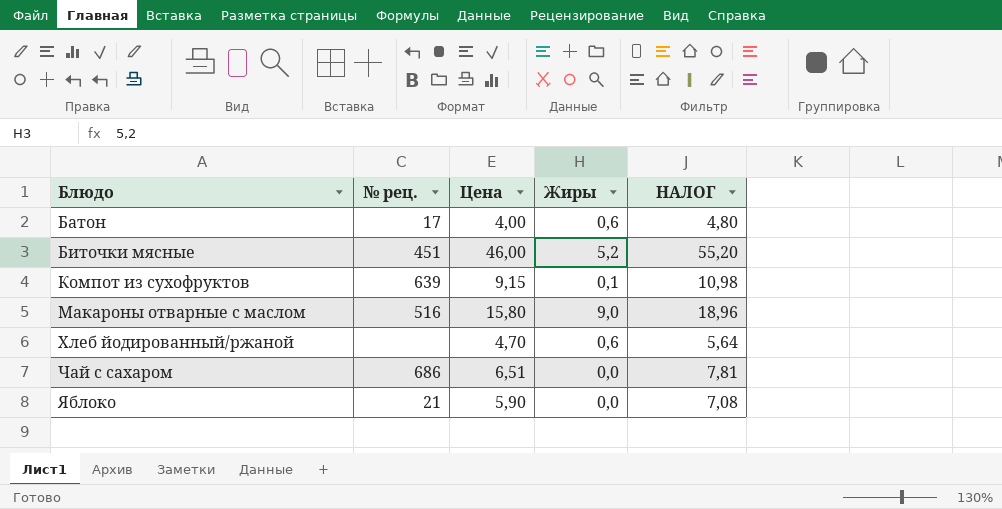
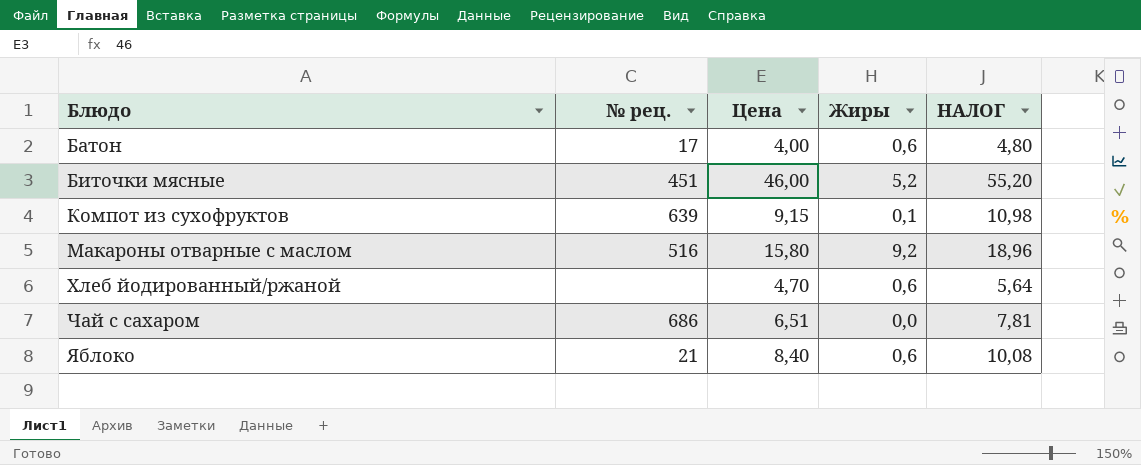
Макароны отварные с маслом | Жиры: 9,0 -> 9,2
Яблоко | Цена: 5,90 -> 8,40
Яблоко | Жиры: 0,0 -> 0,6
Яблоко | НАЛОГ: 7,08 -> 10,08

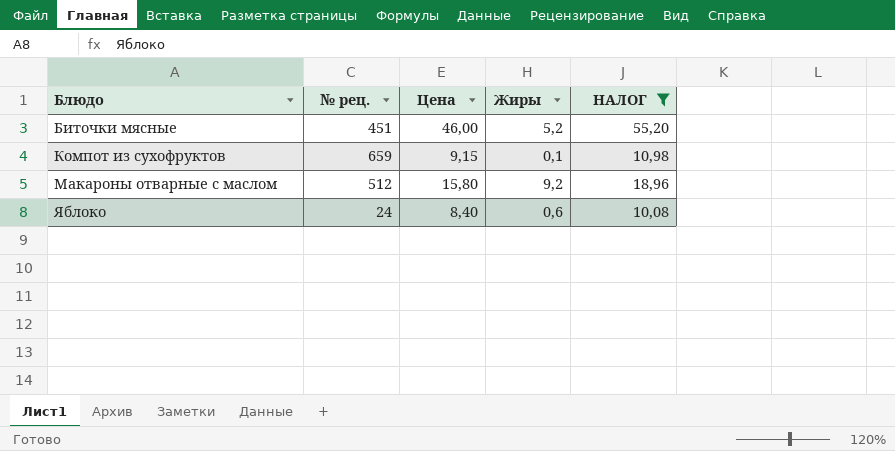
filter: none -> НАЛОГ >= 10,08
Компот из сухофруктов | № рец.: 639 -> 659
Макароны отварные с маслом | № рец.: 516 -> 512
Яблоко | № рец.: 21 -> 24

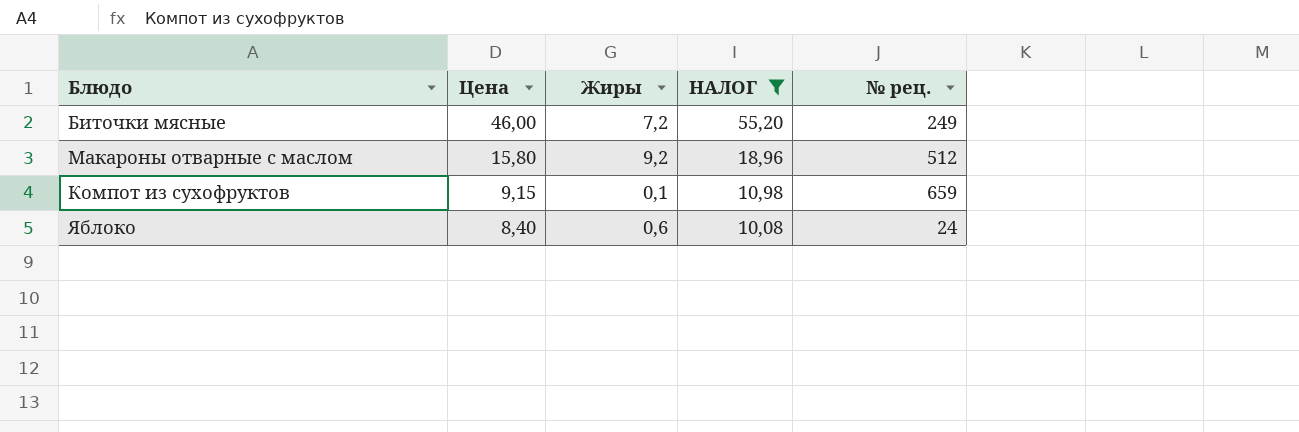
row order: Блюдо ascending -> Цена descending
column № рец. | position: 2 -> 5
Биточки мясные | Жиры: 5,2 -> 7,2
Биточки мясные | № рец.: 451 -> 249

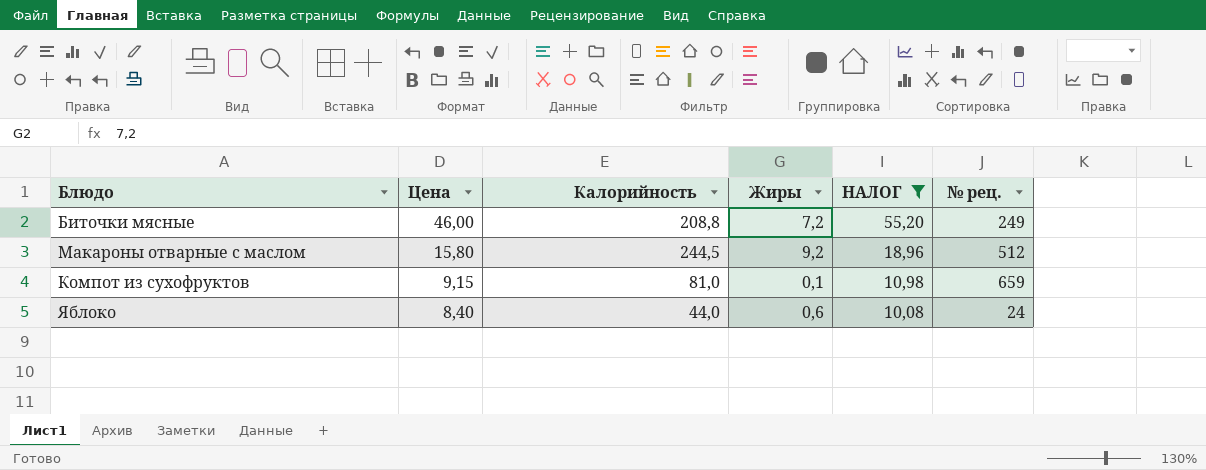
column Калорийность | position: none -> 3

